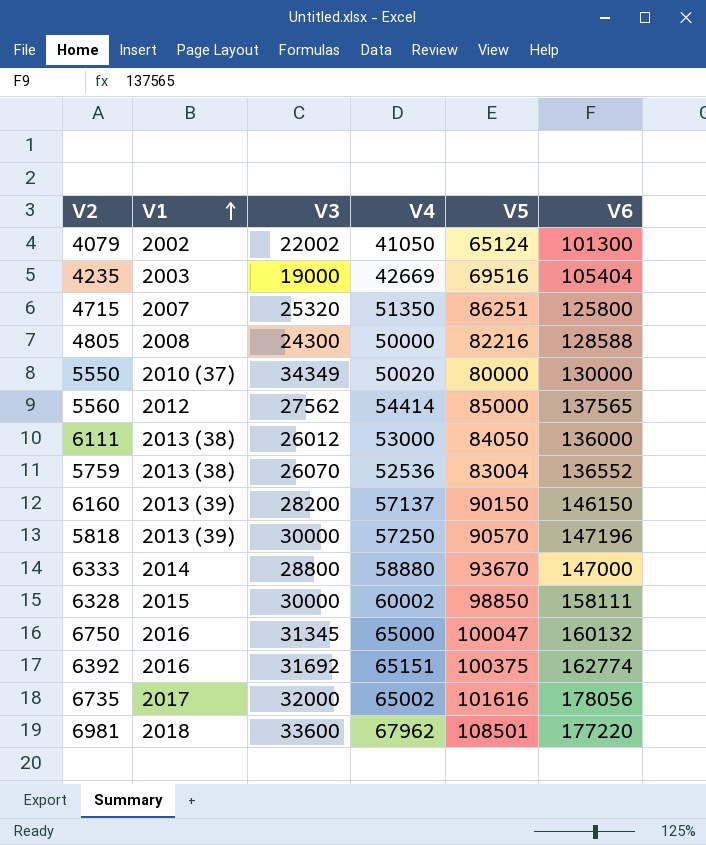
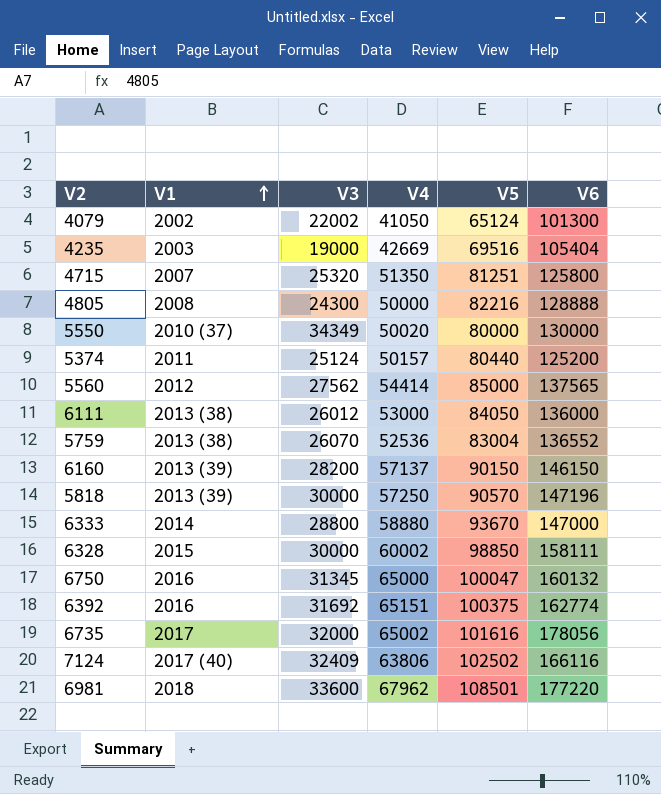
4715 | V5: 86251 -> 81251
4805 | V6: 128588 -> 128888
row 5374: none -> 2011 | 25124 | 50157 | 80440 | 125200
row 7124: none -> 2017 (40) | 32409 | 63806 | 102502 | 166116

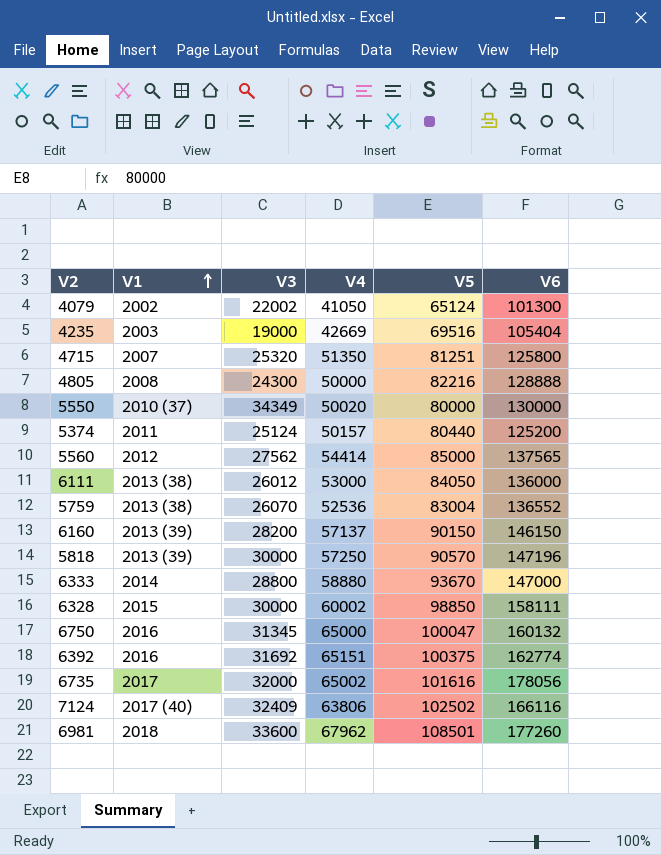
6981 | V6: 177220 -> 177260

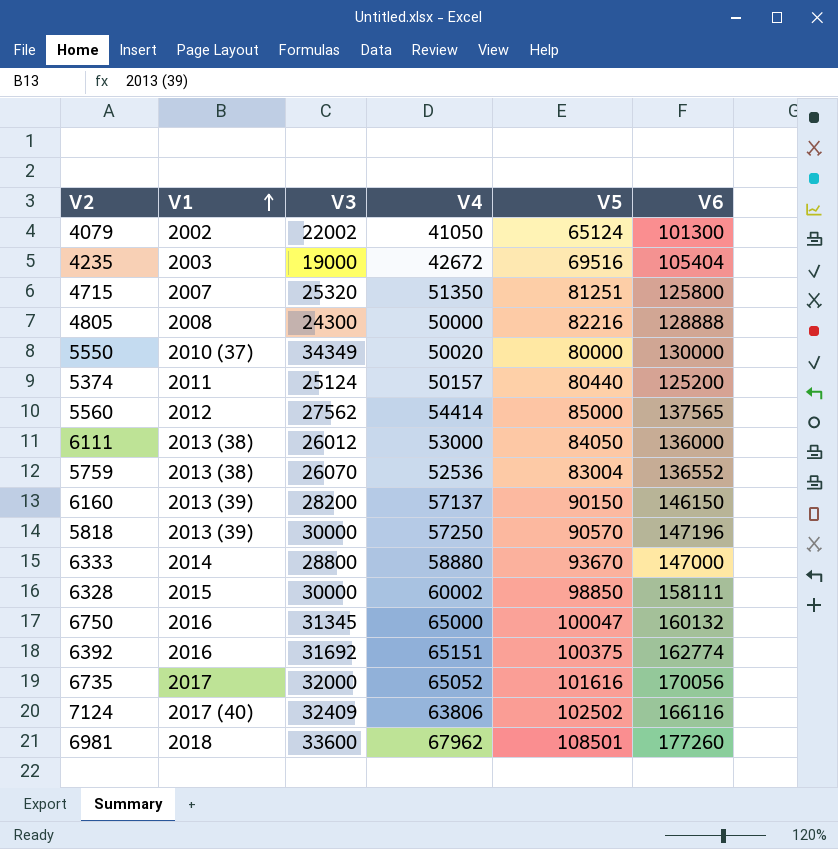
4235 | V4: 42669 -> 42672
6735 | V4: 65002 -> 65052
6735 | V6: 178056 -> 170056

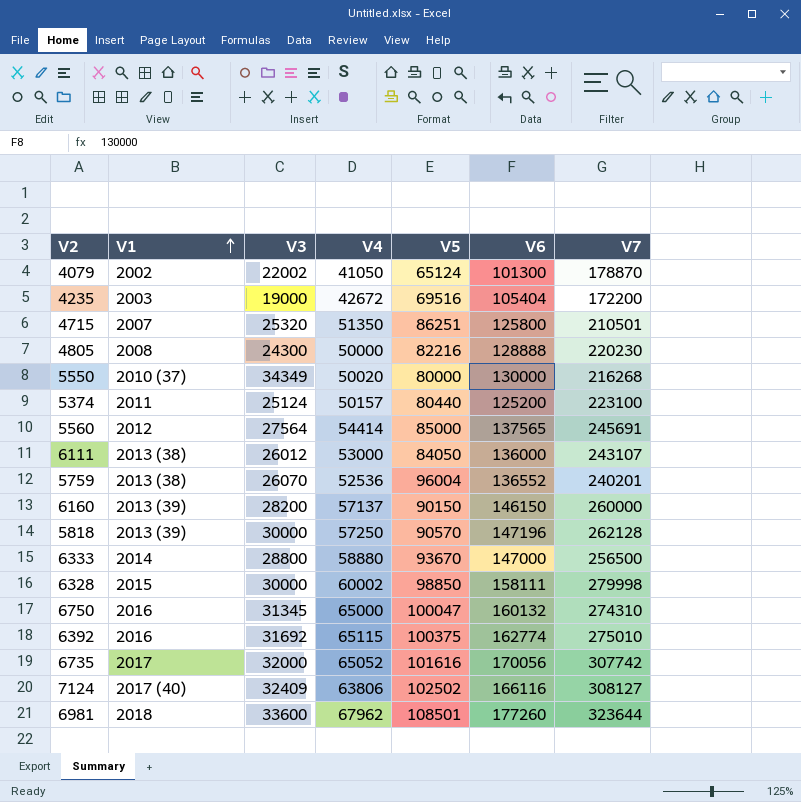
column V7 | position: none -> 7
4715 | V5: 81251 -> 86251
5560 | V3: 27562 -> 27564
5759 | V5: 83004 -> 96004
6392 | V4: 65151 -> 65115

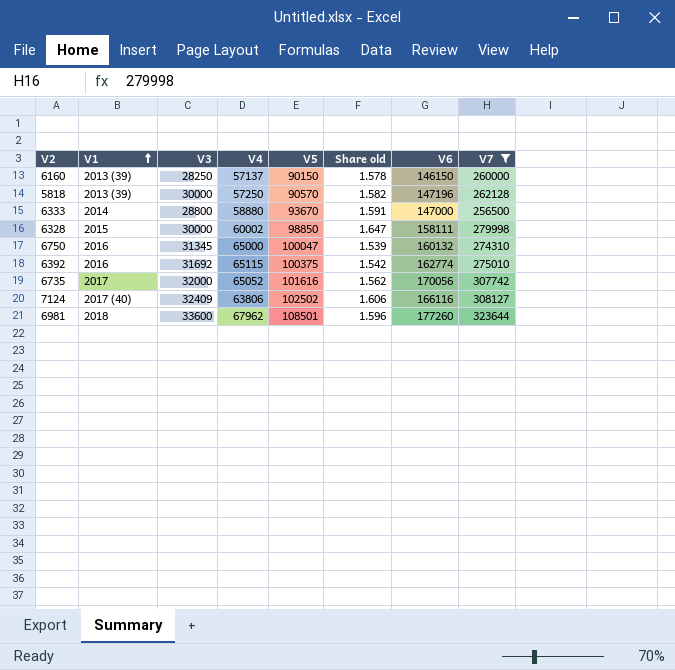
filter: none -> V7 >= 256500
column Share old | formula: none -> [V5] / [V4]
6160 | V3: 28200 -> 28250

